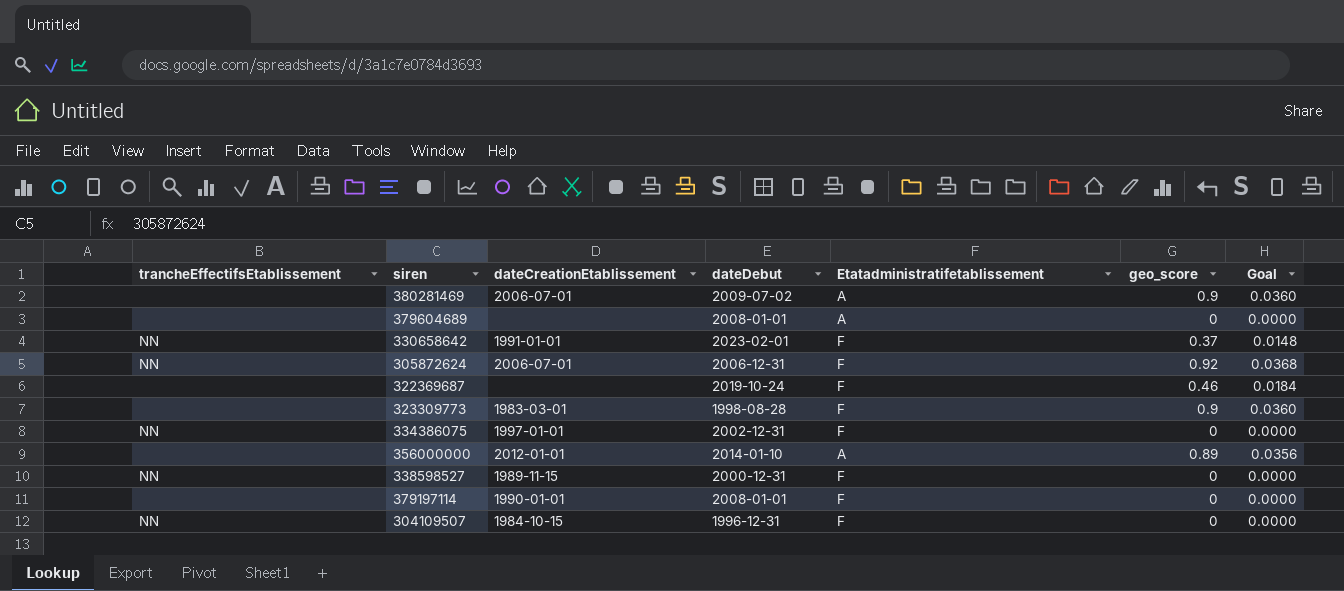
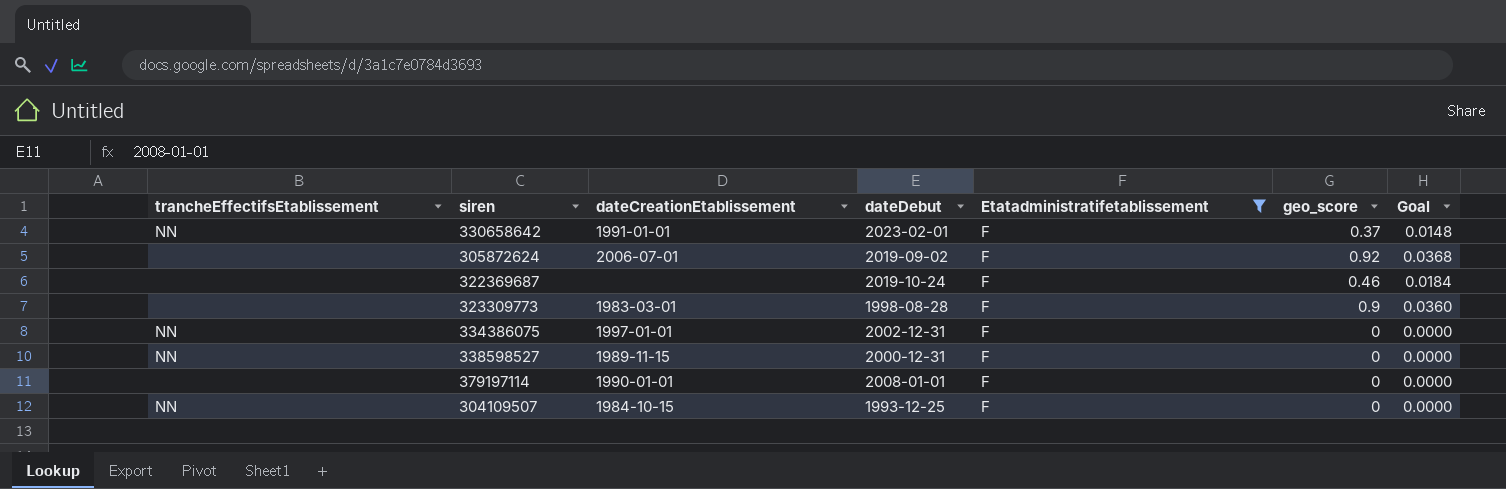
filter: none -> Etatadministratifetablissement = F
305872624 | trancheEffectifsEtablissement: NN -> none
305872624 | dateDebut: 2006-12-31 -> 2019-09-02
304109507 | dateDebut: 1996-12-31 -> 1993-12-25

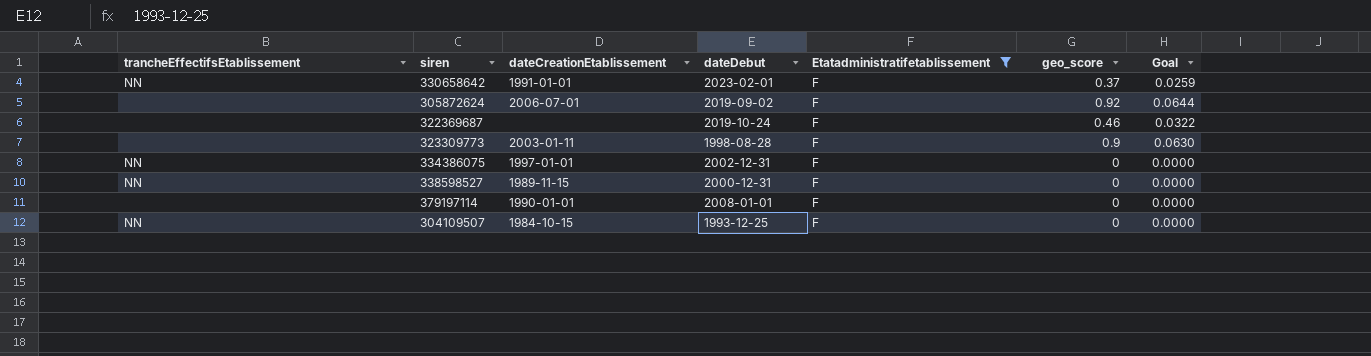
column Goal | formula: [geo_score] * 0.04 -> [geo_score] * 0.07
323309773 | dateCreationEtablissement: 1983-03-01 -> 2003-01-11

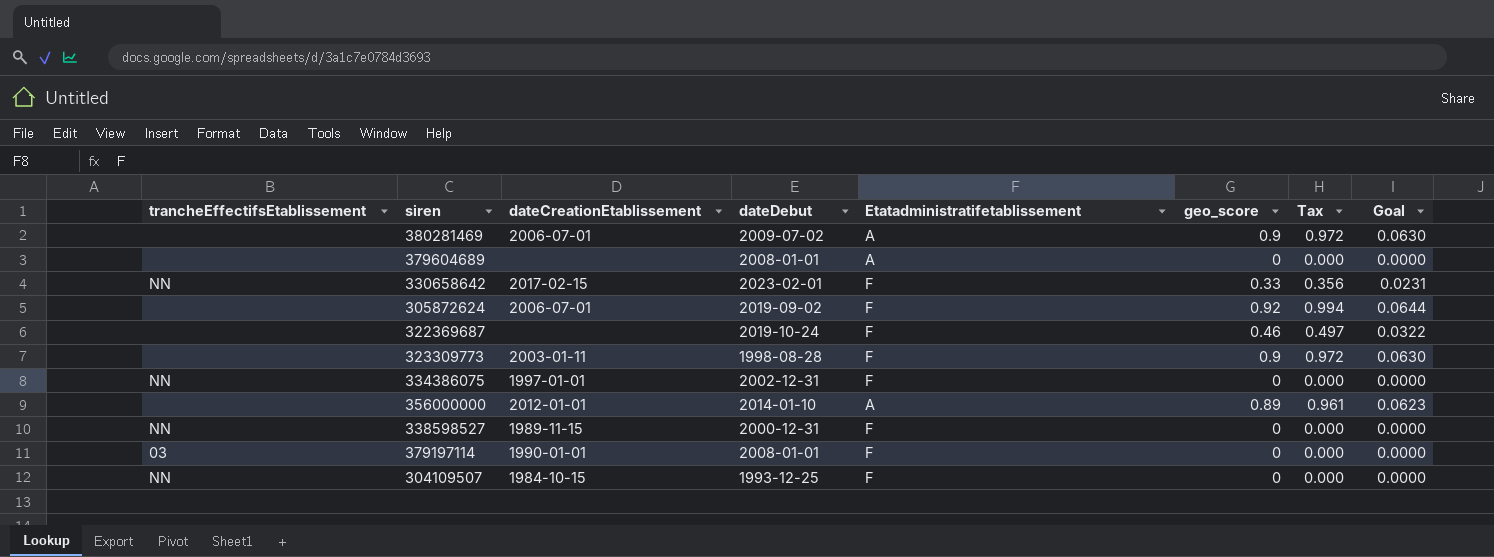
filter: Etatadministratifetablissement = F -> none
column Tax | formula: none -> [geo_score] * 1.08
330658642 | dateCreationEtablissement: 1991-01-01 -> 2017-02-15
330658642 | geo_score: 0.37 -> 0.33
330658642 | Goal: 0.0259 -> 0.0231
379197114 | trancheEffectifsEtablissement: none -> 03

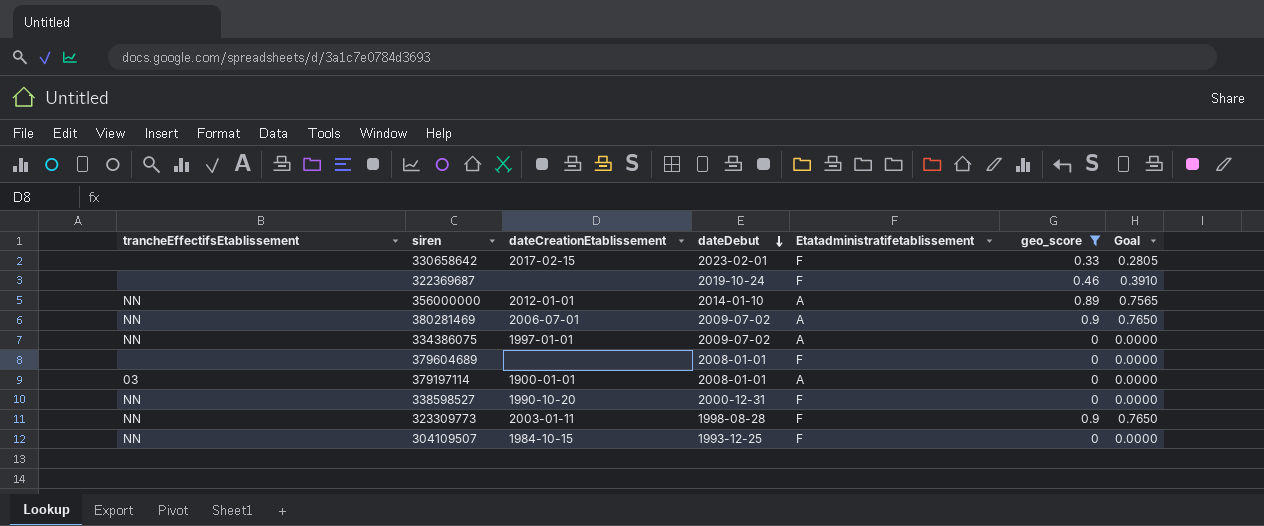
filter: none -> geo_score != 0.92
row order: none -> dateDebut descending
column Tax | formula: [geo_score] * 1.08 -> none
column Goal | formula: [geo_score] * 0.07 -> [geo_score] * 0.85
330658642 | trancheEffectifsEtablissement: NN -> none
356000000 | trancheEffectifsEtablissement: none -> NN
380281469 | trancheEffectifsEtablissement: none -> NN
334386075 | dateDebut: 2002-12-31 -> 2009-07-02
334386075 | Etatadministratifetablissement: F -> A
379604689 | Etatadministratifetablissement: A -> F
379197114 | dateCreationEtablissement: 1990-01-01 -> 1900-01-01
379197114 | Etatadministratifetablissement: F -> A
338598527 | dateCreationEtablissement: 1989-11-15 -> 1990-10-20
323309773 | trancheEffectifsEtablissement: none -> NN

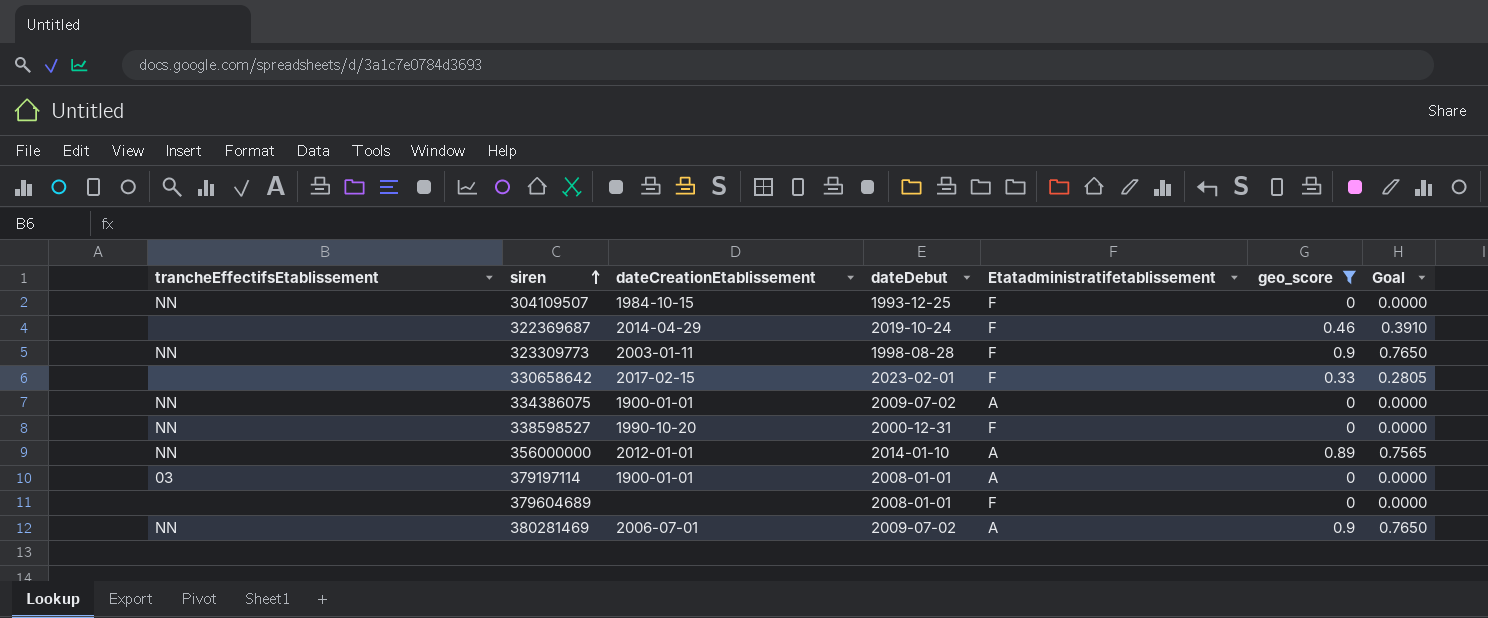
row order: dateDebut descending -> siren ascending
322369687 | dateCreationEtablissement: none -> 2014-04-29
334386075 | dateCreationEtablissement: 1997-01-01 -> 1900-01-01

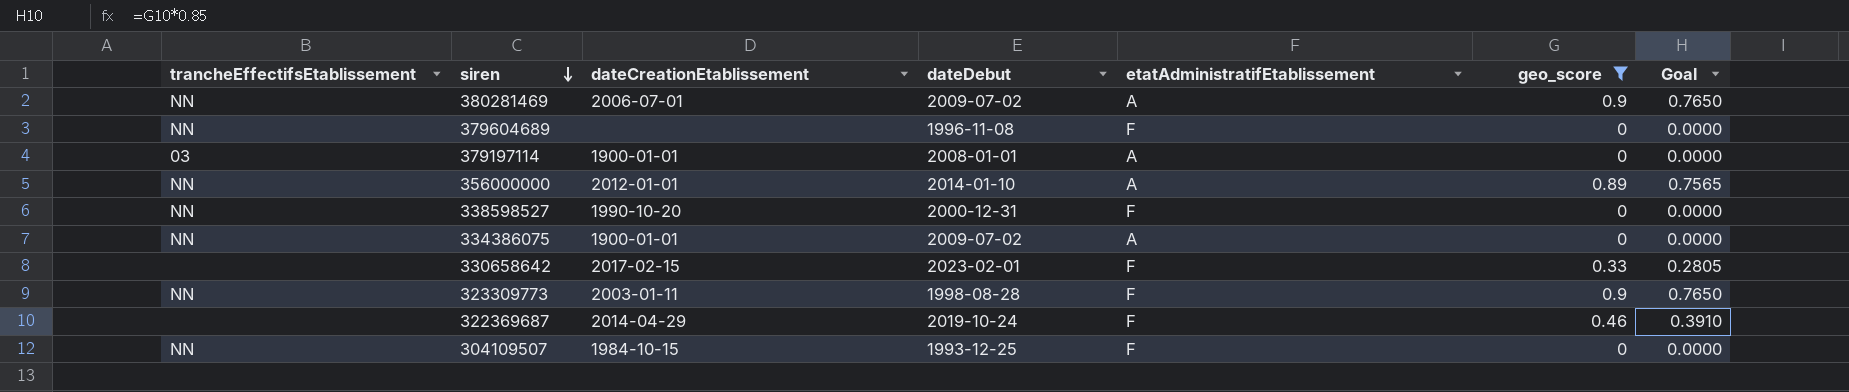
row order: siren ascending -> siren descending
column name: Etatadministratifetablissement -> etatAdministratifEtablissement
379604689 | trancheEffectifsEtablissement: none -> NN
379604689 | dateDebut: 2008-01-01 -> 1996-11-08

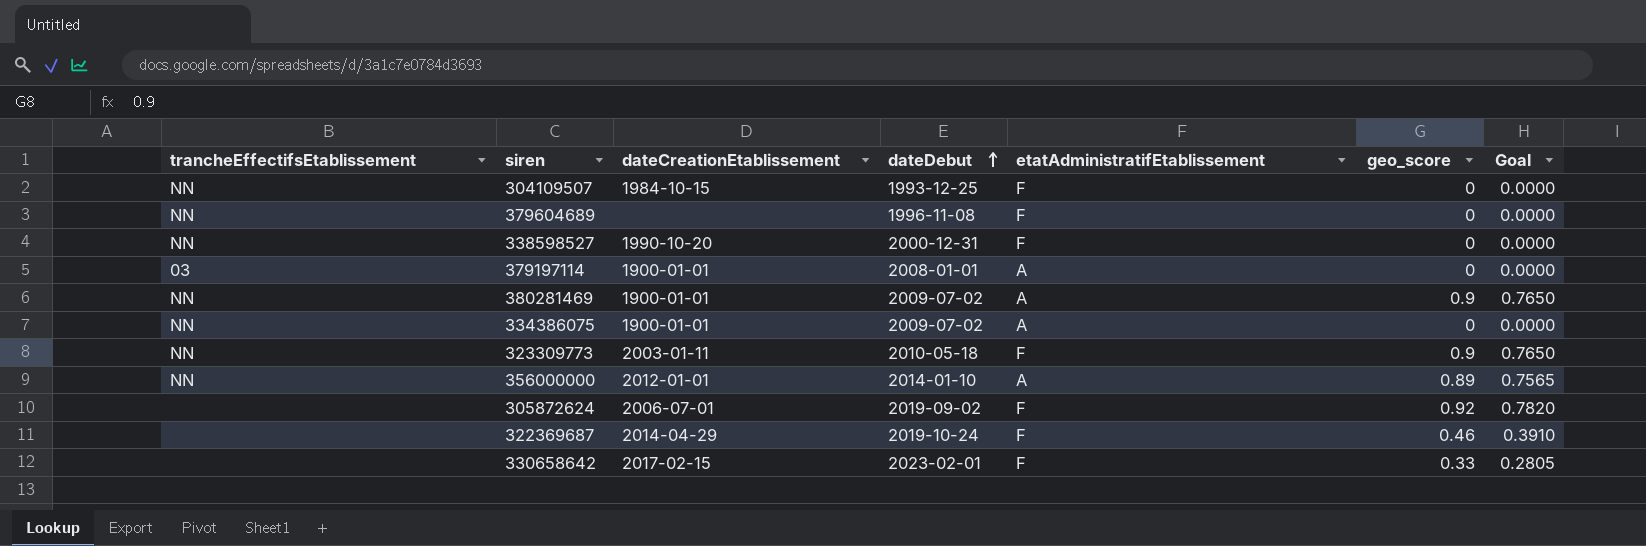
filter: geo_score != 0.92 -> none
row order: siren descending -> dateDebut ascending
380281469 | dateCreationEtablissement: 2006-07-01 -> 1900-01-01
323309773 | dateDebut: 1998-08-28 -> 2010-05-18

